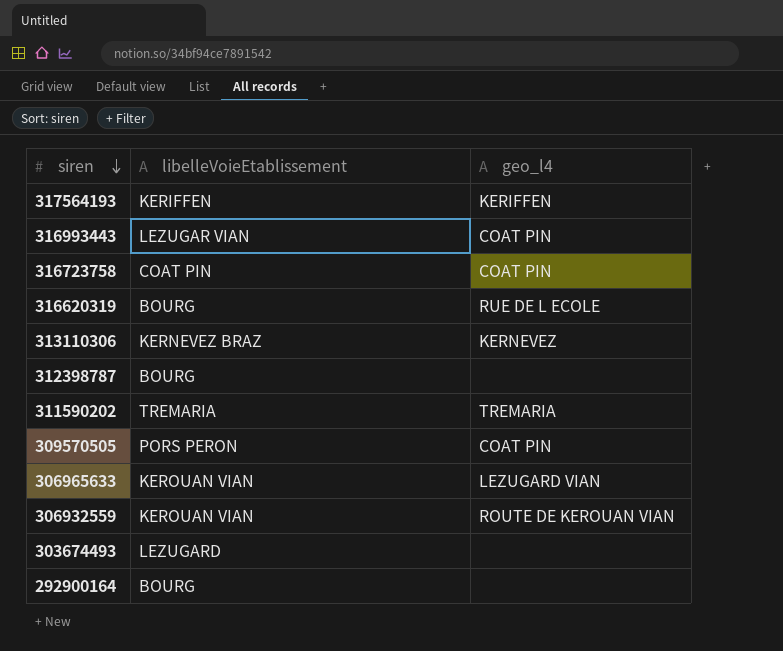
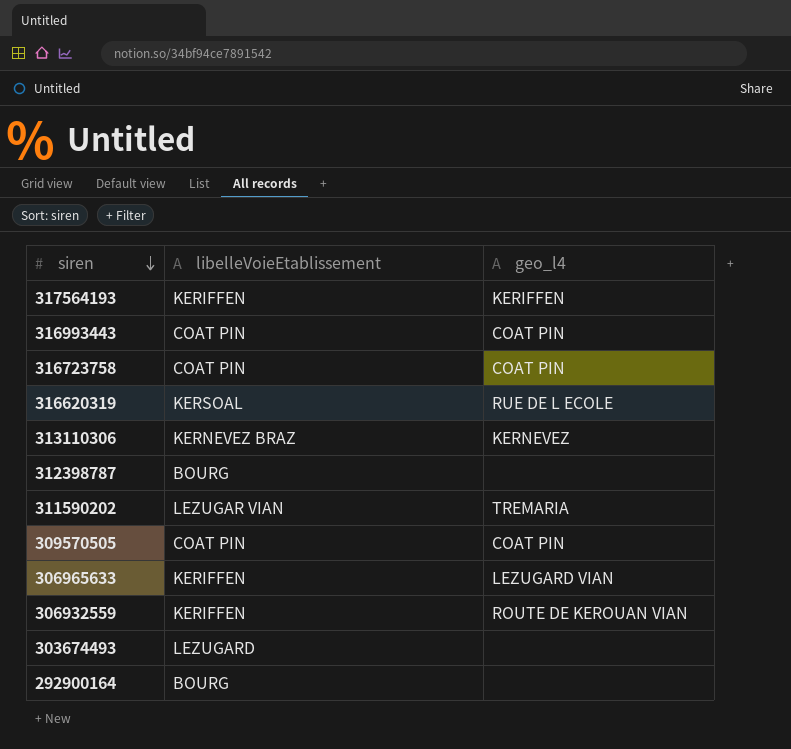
316993443 | libelleVoieEtablissement: LEZUGAR VIAN -> COAT PIN
316620319 | libelleVoieEtablissement: BOURG -> KERSOAL
311590202 | libelleVoieEtablissement: TREMARIA -> LEZUGAR VIAN
309570505 | libelleVoieEtablissement: PORS PERON -> COAT PIN
306965633 | libelleVoieEtablissement: KEROUAN VIAN -> KERIFFEN
306932559 | libelleVoieEtablissement: KEROUAN VIAN -> KERIFFEN

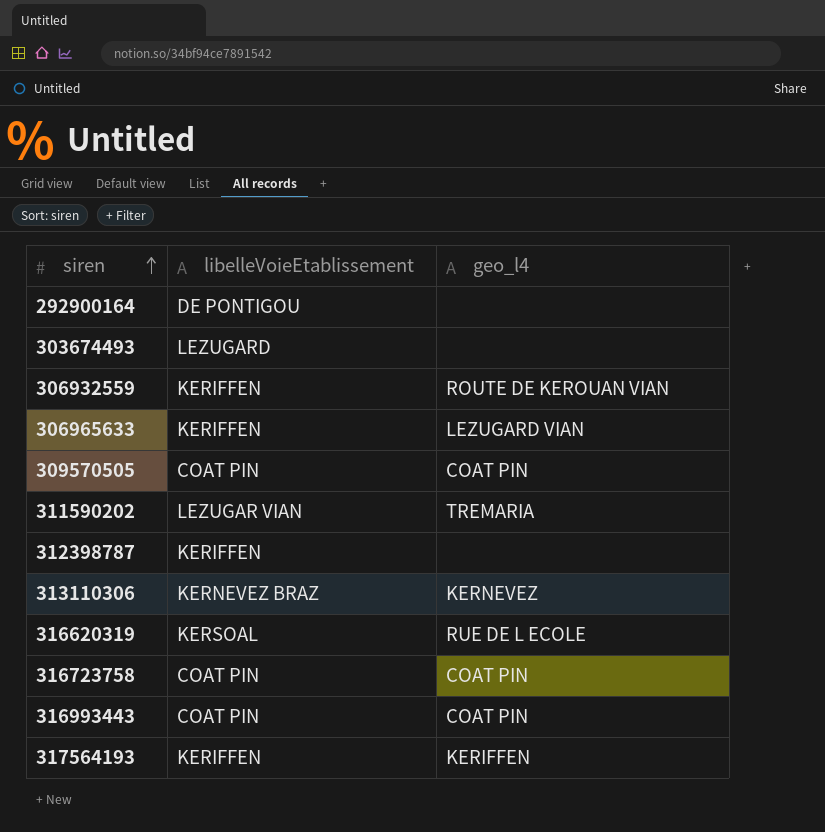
row order: siren descending -> siren ascending
292900164 | libelleVoieEtablissement: BOURG -> DE PONTIGOU
312398787 | libelleVoieEtablissement: BOURG -> KERIFFEN

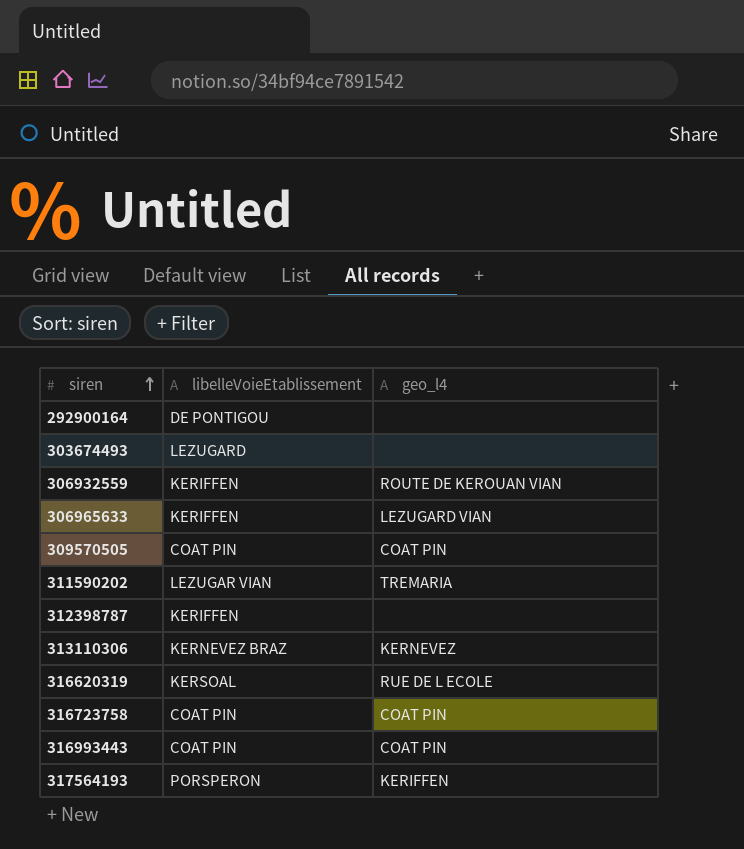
317564193 | libelleVoieEtablissement: KERIFFEN -> PORSPERON

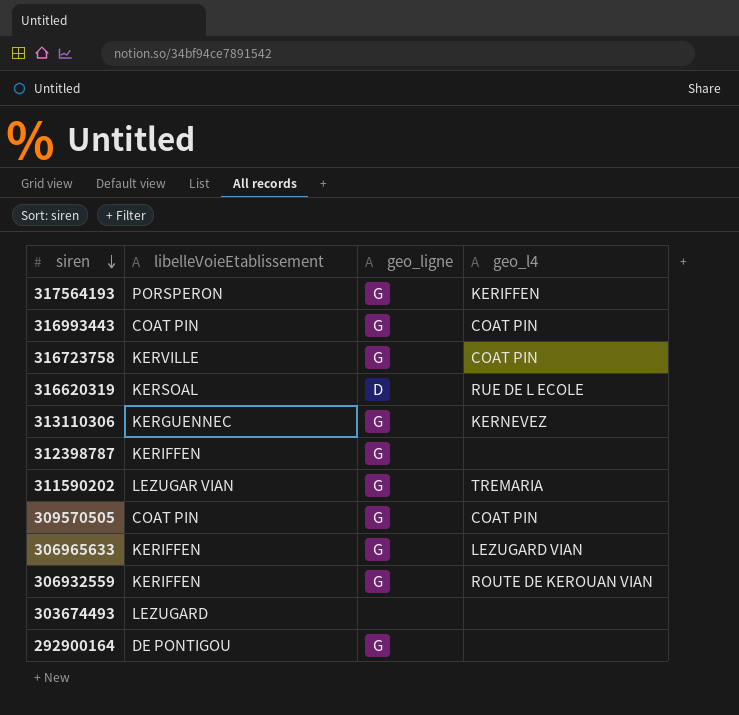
row order: siren ascending -> siren descending
column geo_ligne | position: none -> 3
316723758 | libelleVoieEtablissement: COAT PIN -> KERVILLE
313110306 | libelleVoieEtablissement: KERNEVEZ BRAZ -> KERGUENNEC

